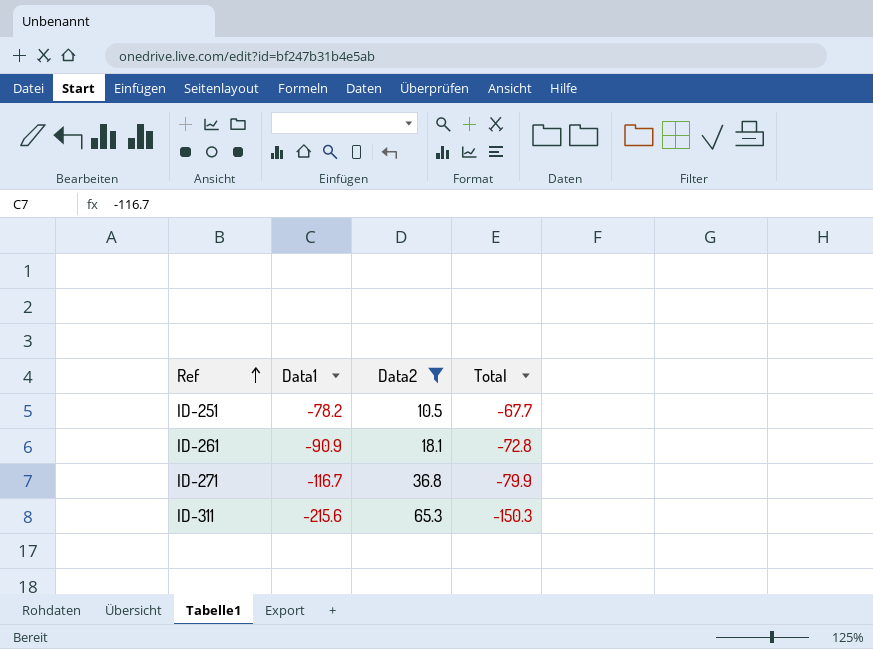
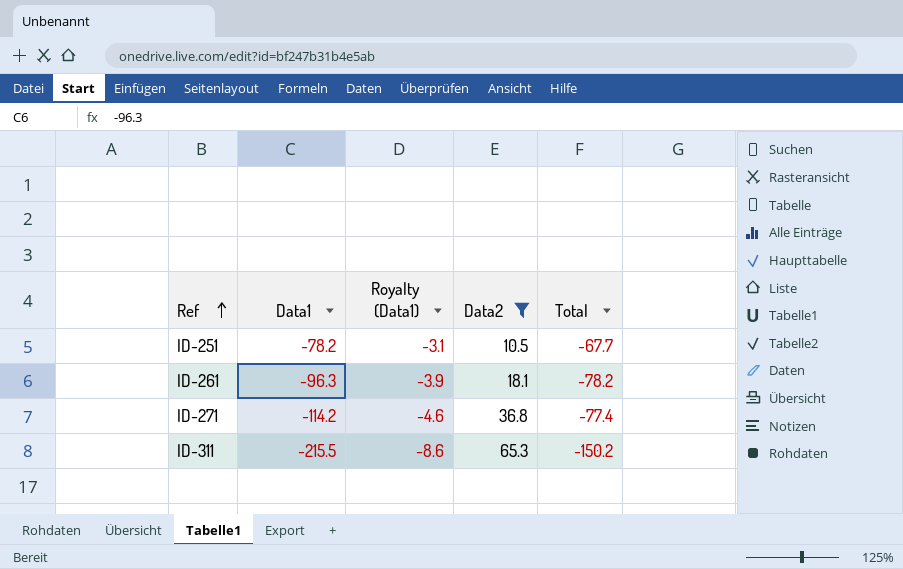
column Royalty (Data1) | formula: none -> [Data1] * 0.04
ID-261 | Data1: -90.9 -> -96.3
ID-261 | Total: -72.8 -> -78.2
ID-271 | Data1: -116.7 -> -114.2
ID-271 | Total: -79.9 -> -77.4
ID-311 | Data1: -215.6 -> -215.5
ID-311 | Total: -150.3 -> -150.2

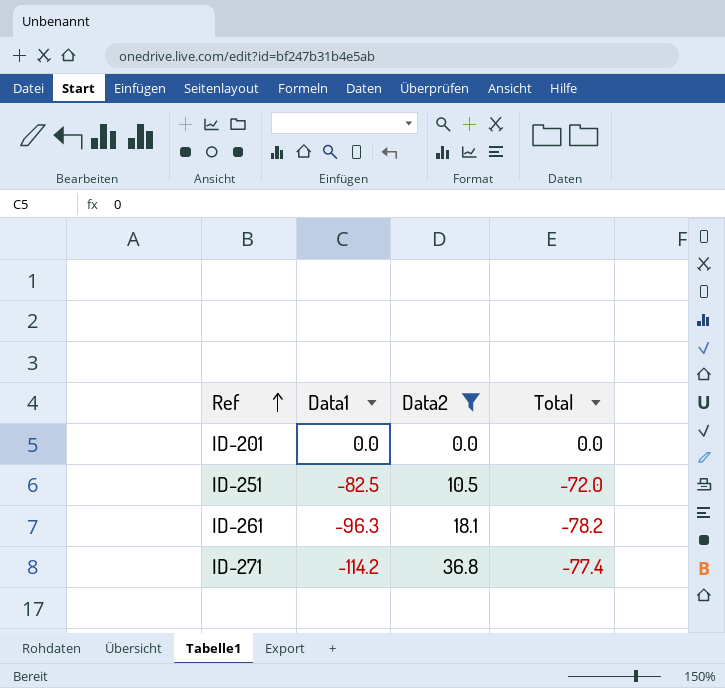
column Royalty (Data1) | formula: [Data1] * 0.04 -> none
row ID-311: -215.5 | -8.6 | 65.3 | -150.2 -> none
row ID-201: none -> 0.0 | 0.0 | 0.0
ID-251 | Data1: -78.2 -> -82.5
ID-251 | Total: -67.7 -> -72.0

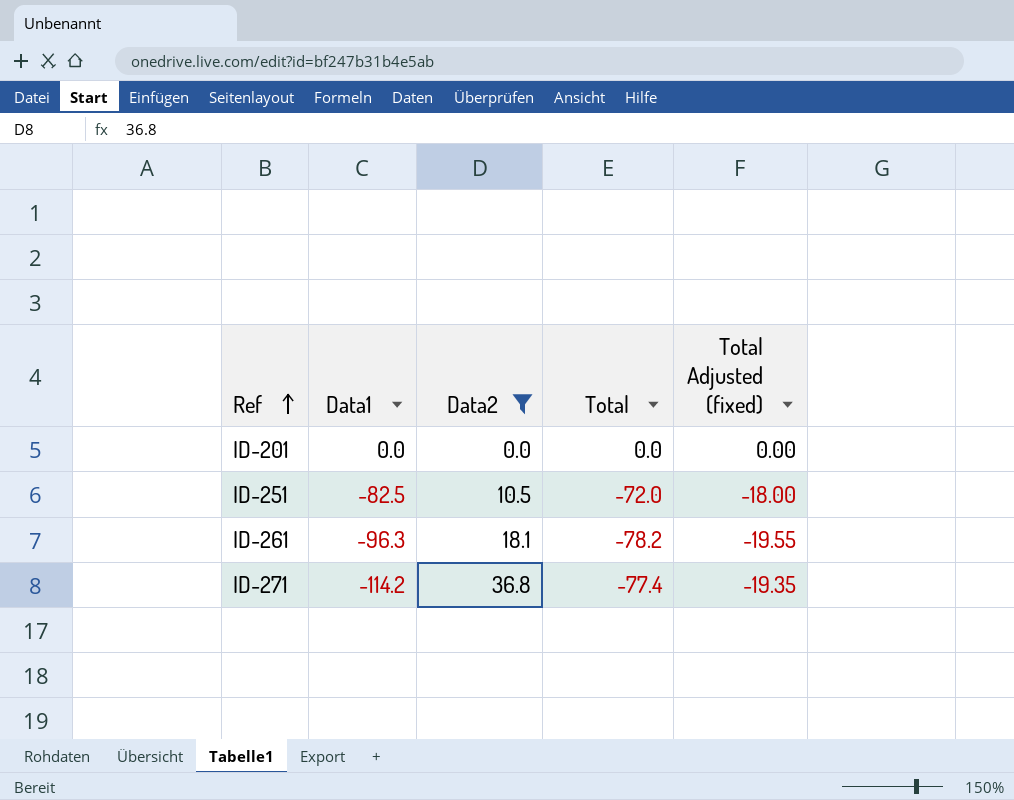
column Total Adjusted (fixed) | formula: none -> [Total] * 0.25

